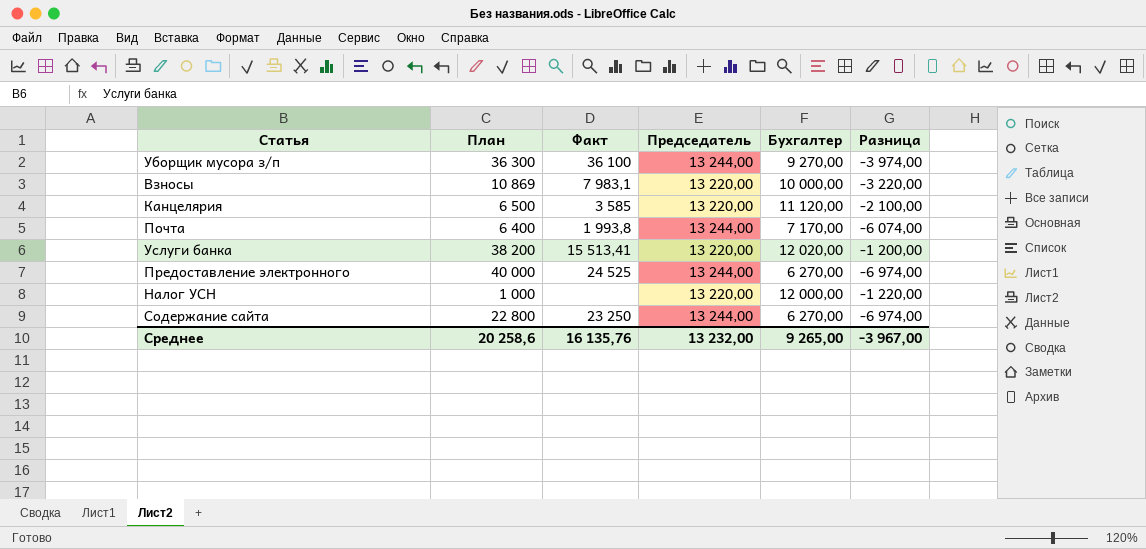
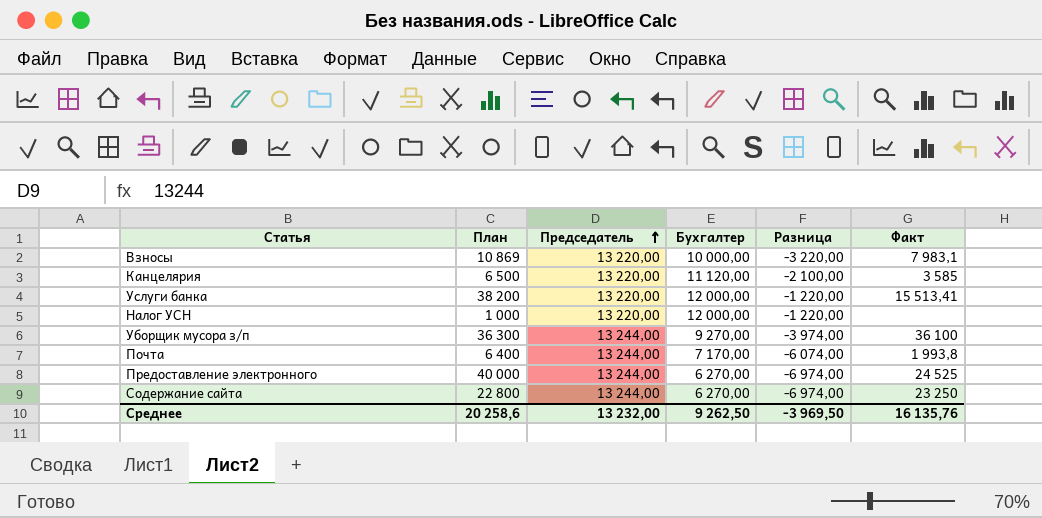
row order: none -> Председатель ascending
column Факт | position: 3 -> 6
Услуги банка | Бухгалтер: 12 020,00 -> 12 000,00
Услуги банка | Разница: -1 200,00 -> -1 220,00
Среднее | Бухгалтер: 9 265,00 -> 9 262,50
Среднее | Разница: -3 967,00 -> -3 969,50

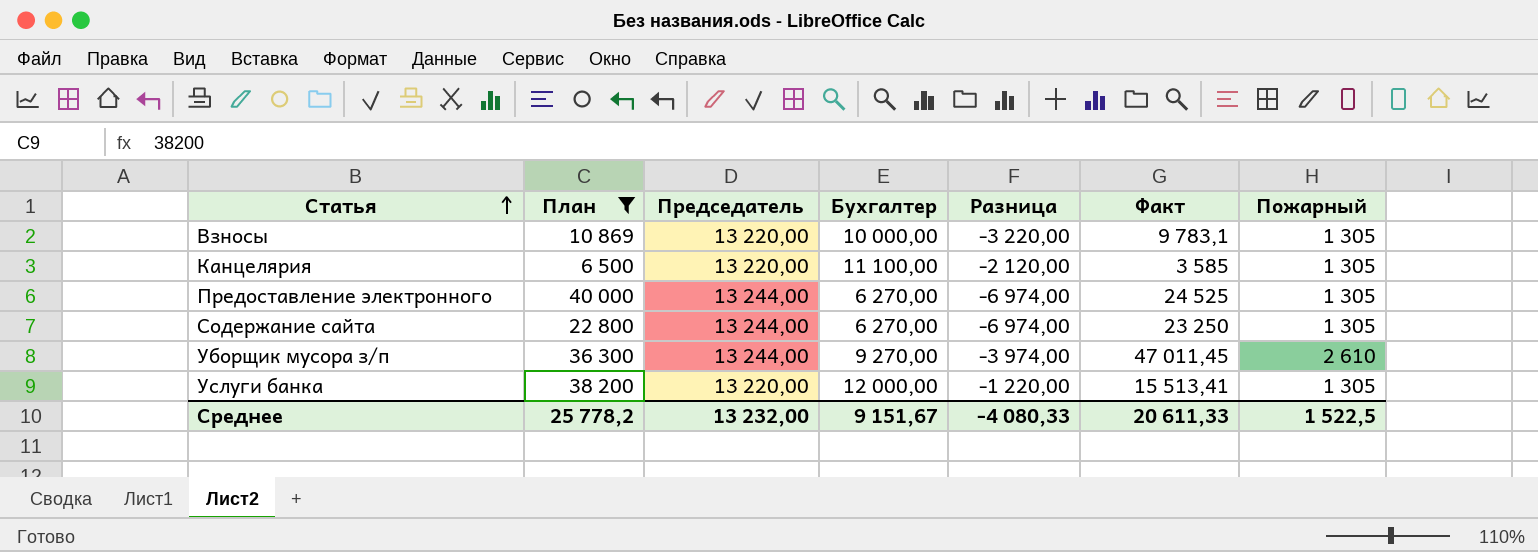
filter: none -> План >= 6 500
row order: Председатель ascending -> Статья ascending
column Пожарный | position: none -> 7
Взносы | Факт: 7 983,1 -> 9 783,1
Канцелярия | Бухгалтер: 11 120,00 -> 11 100,00
Канцелярия | Разница: -2 100,00 -> -2 120,00
Уборщик мусора з/п | Факт: 36 100 -> 47 011,45
Среднее | План: 20 258,6 -> 25 778,2
Среднее | Бухгалтер: 9 262,50 -> 9 151,67
Среднее | Разница: -3 969,50 -> -4 080,33
Среднее | Факт: 16 135,76 -> 20 611,33

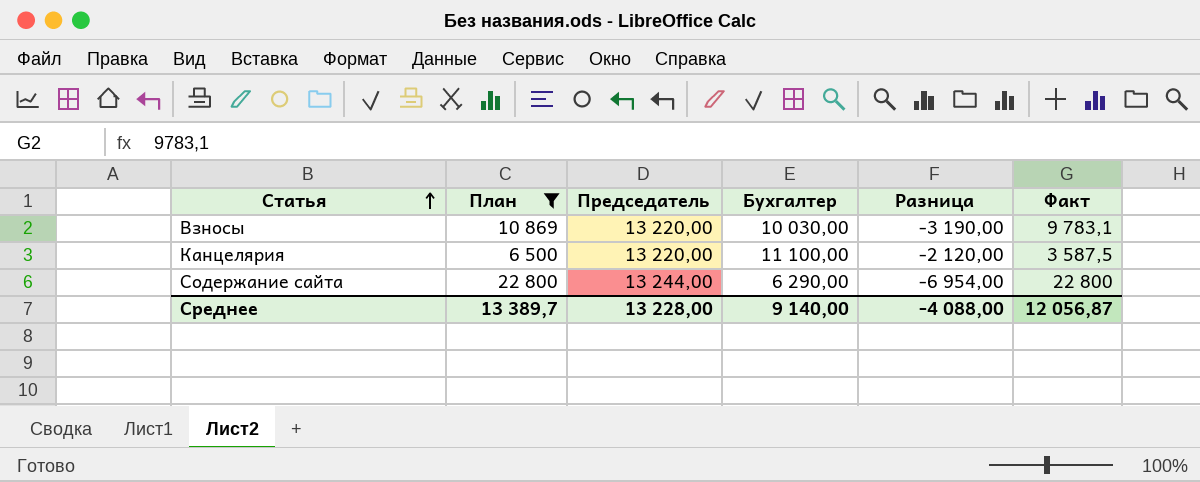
column Пожарный | position: 7 -> none
row Предоставление электронного: 40 000 | 13 244,00 | 6 270,00 | -6 974,00 | 24 525 | 1 305 -> none
row Уборщик мусора з/п: 36 300 | 13 244,00 | 9 270,00 | -3 974,00 | 47 011,45 | 2 610 -> none
row Услуги банка: 38 200 | 13 220,00 | 12 000,00 | -1 220,00 | 15 513,41 | 1 305 -> none
Взносы | Бухгалтер: 10 000,00 -> 10 030,00
Взносы | Разница: -3 220,00 -> -3 190,00
Канцелярия | Факт: 3 585 -> 3 587,5
Содержание сайта | Бухгалтер: 6 270,00 -> 6 290,00
Содержание сайта | Разница: -6 974,00 -> -6 954,00
Содержание сайта | Факт: 23 250 -> 22 800
Среднее | План: 25 778,2 -> 13 389,7
Среднее | Председатель: 13 232,00 -> 13 228,00
Среднее | Бухгалтер: 9 151,67 -> 9 140,00
Среднее | Разница: -4 080,33 -> -4 088,00
Среднее | Факт: 20 611,33 -> 12 056,87

